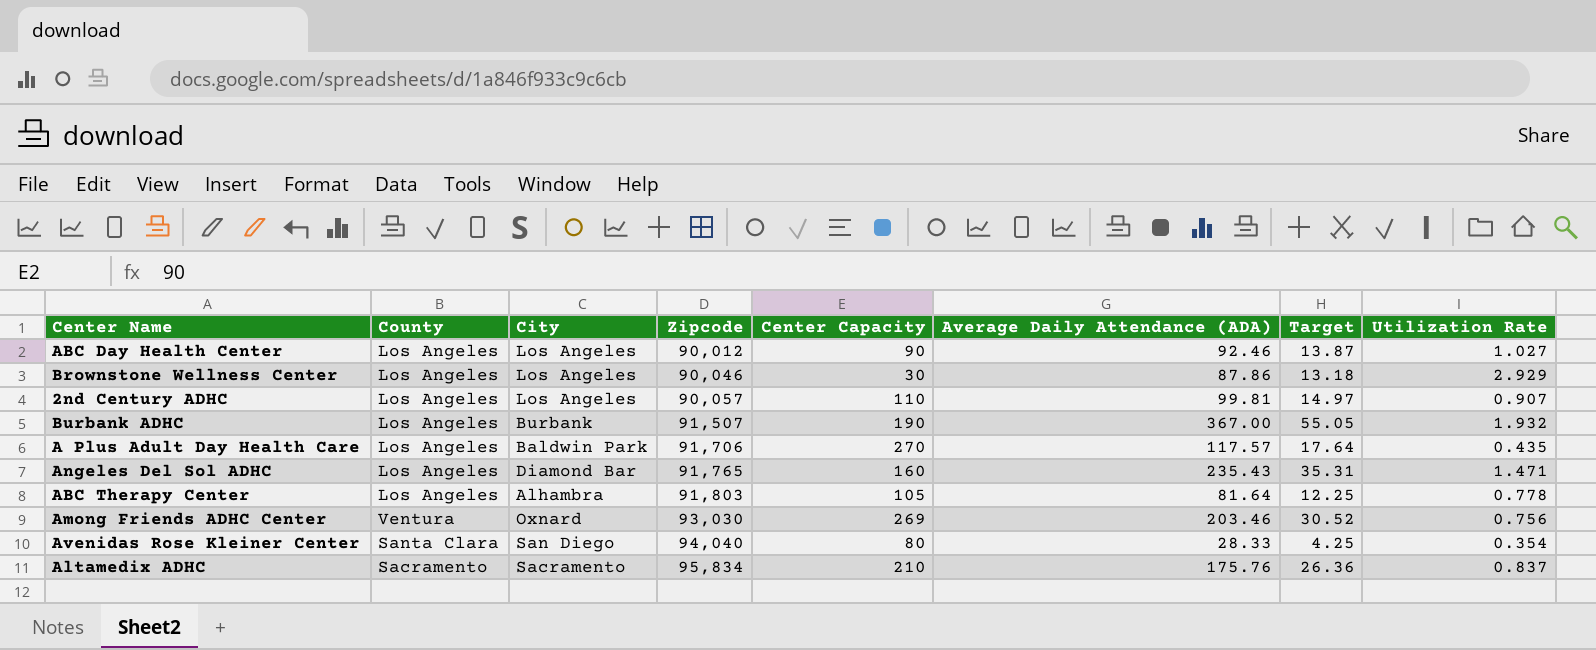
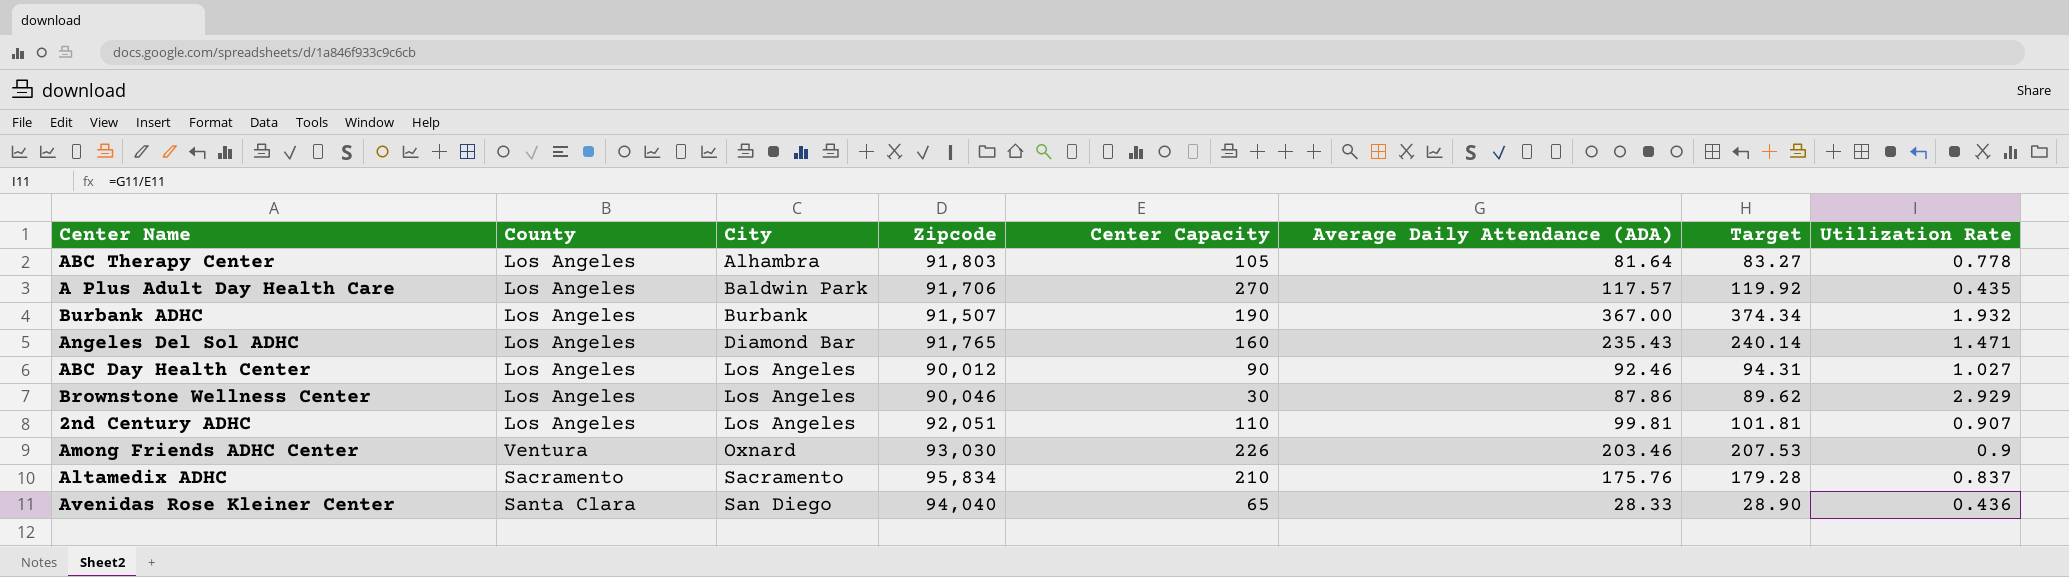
row order: Zipcode ascending -> City ascending
column Target | formula: [Average Daily Attendance (ADA)] * 0.15 -> [Average Daily Attendance (ADA)] * 1.02
2nd Century ADHC | Zipcode: 90,057 -> 92,051
Among Friends ADHC Center | Center Capacity: 269 -> 226
Among Friends ADHC Center | Utilization Rate: 0.756 -> 0.9
Avenidas Rose Kleiner Center | Center Capacity: 80 -> 65
Avenidas Rose Kleiner Center | Utilization Rate: 0.354 -> 0.436

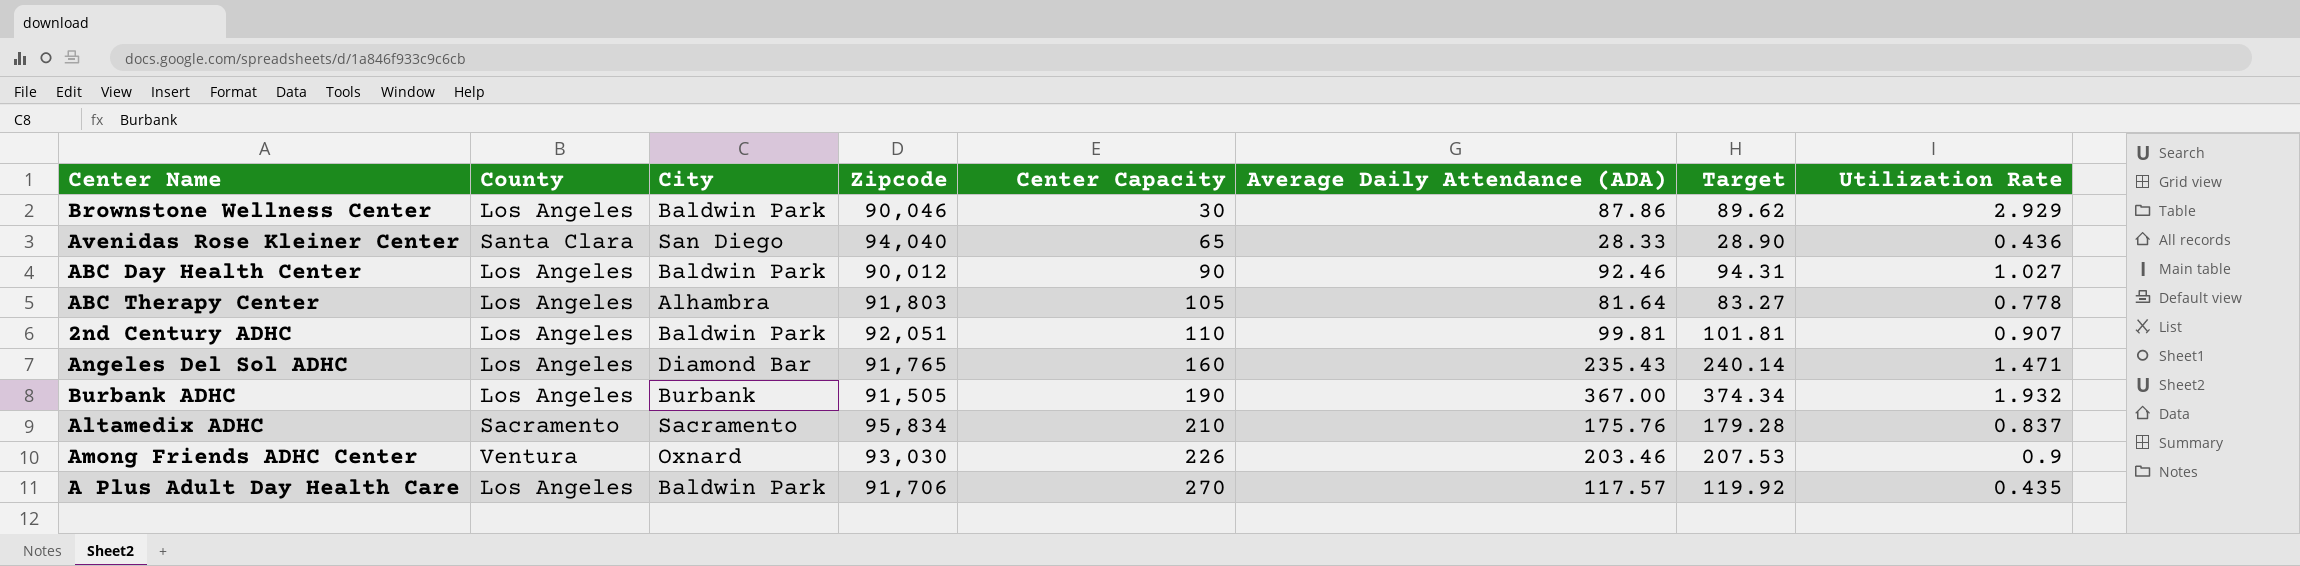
row order: City ascending -> Center Capacity ascending
Brownstone Wellness Center | City: Los Angeles -> Baldwin Park
ABC Day Health Center | City: Los Angeles -> Baldwin Park
2nd Century ADHC | City: Los Angeles -> Baldwin Park
Burbank ADHC | Zipcode: 91,507 -> 91,505

